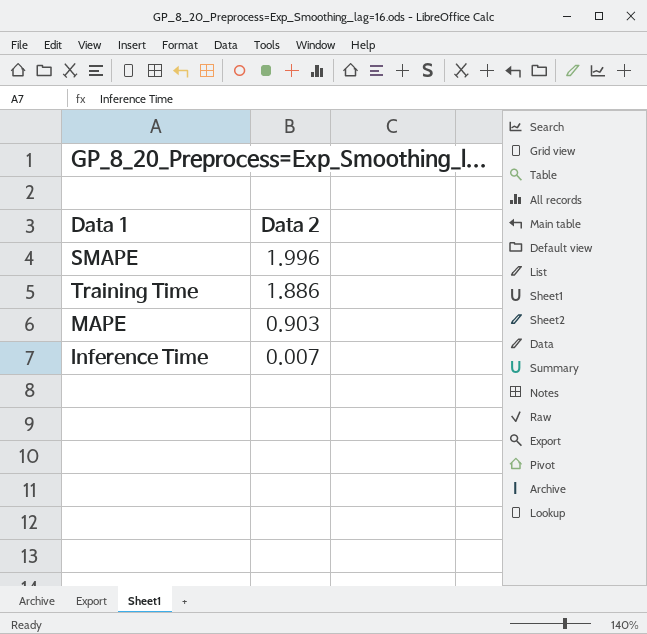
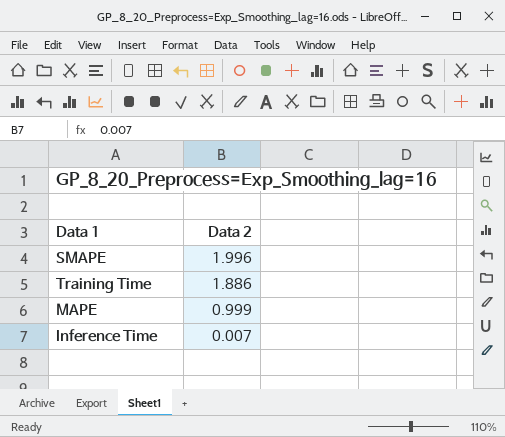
MAPE | Data 2: 0.903 -> 0.999

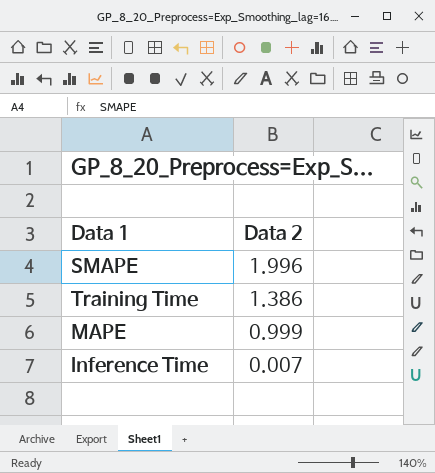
Training Time | Data 2: 1.886 -> 1.386

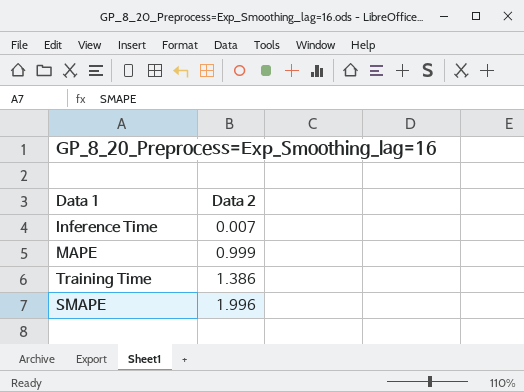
row order: Data 2 descending -> Data 2 ascending

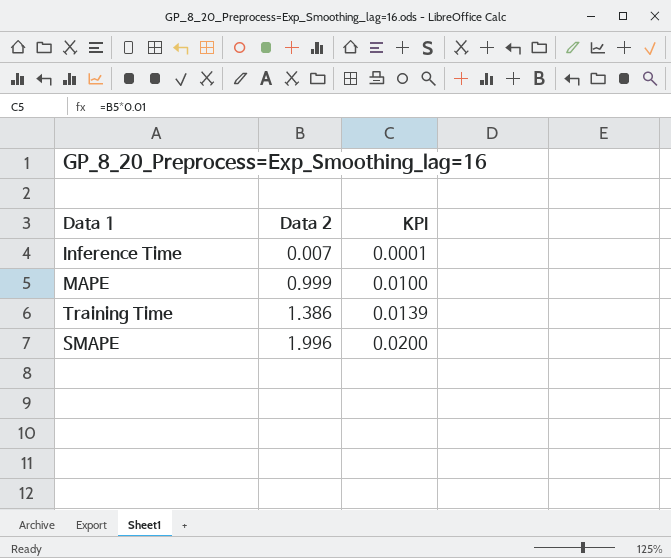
column KPI | formula: none -> [Data 2] * 0.01

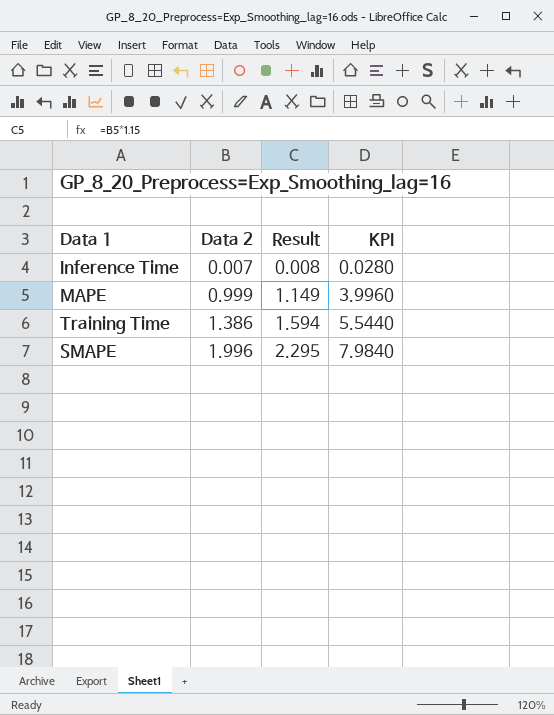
column Result | formula: none -> [Data 2] * 1.15
column KPI | formula: [Data 2] * 0.01 -> [Data 2] * 4

